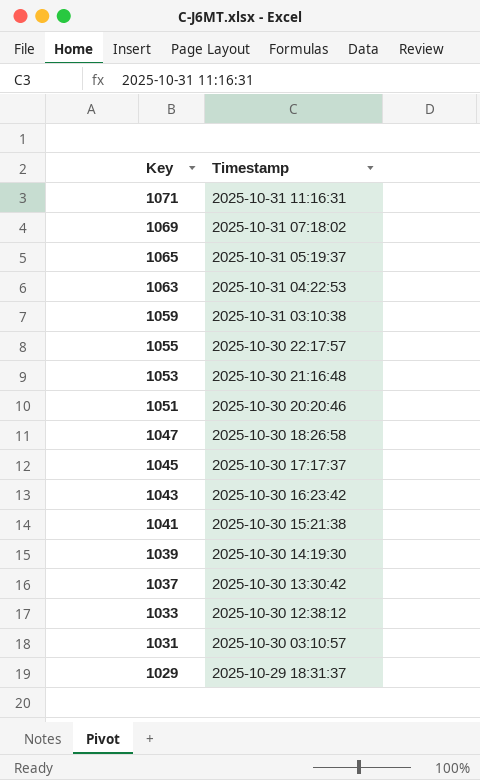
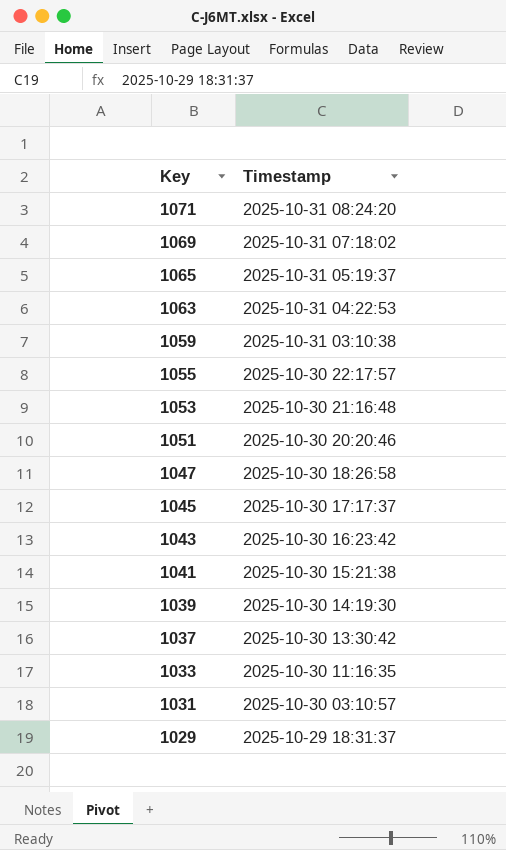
1071 | Timestamp: 2025-10-31 11:16:31 -> 2025-10-31 08:24:20
1033 | Timestamp: 2025-10-30 12:38:12 -> 2025-10-30 11:16:35

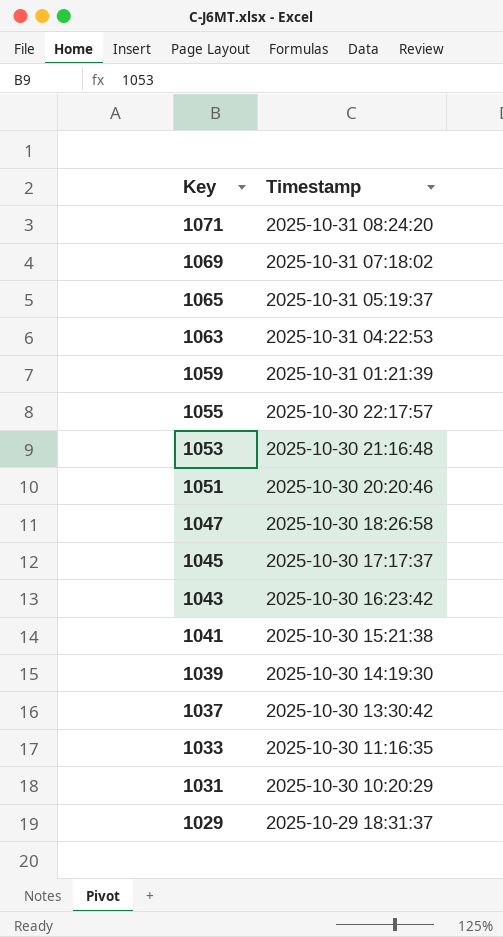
1059 | Timestamp: 2025-10-31 03:10:38 -> 2025-10-31 01:21:39
1031 | Timestamp: 2025-10-30 03:10:57 -> 2025-10-30 10:20:29

